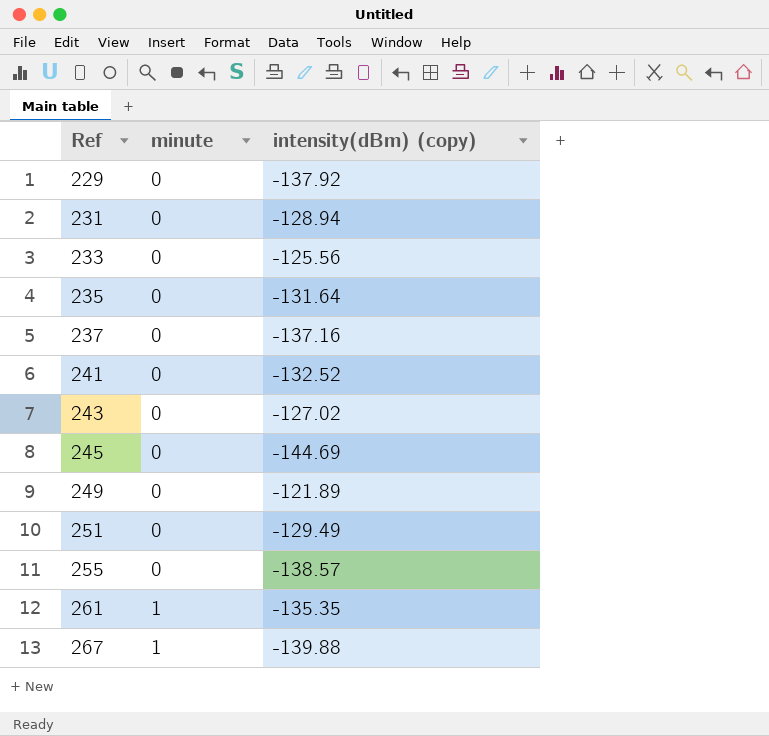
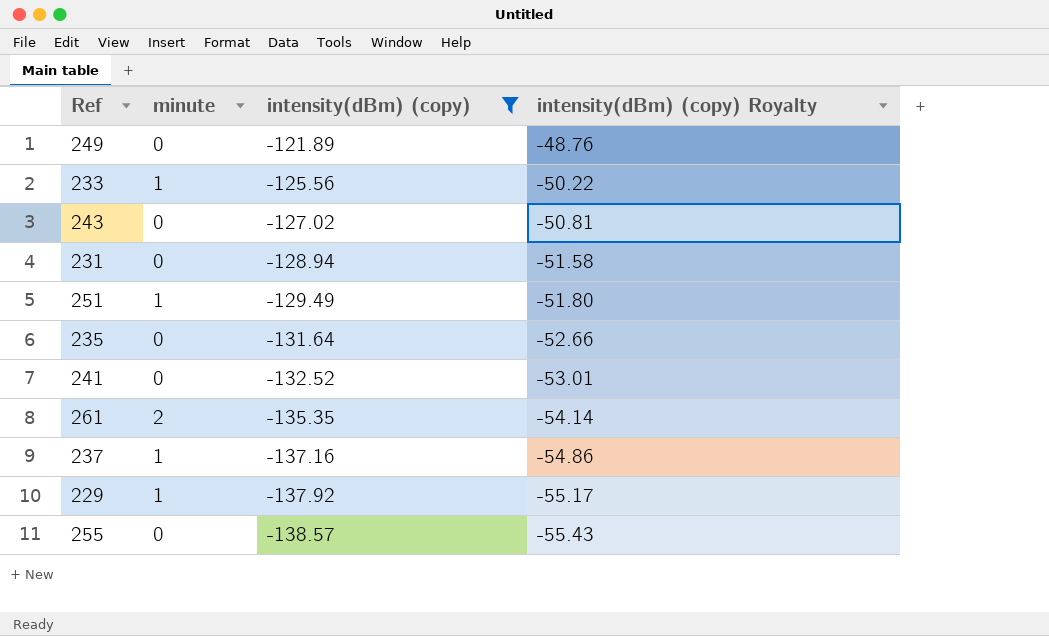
filter: none -> intensity(dBm) (copy) >= -138.57
row order: Ref ascending -> intensity(dBm) (copy) descending
column intensity(dBm) (copy) Royalty | formula: none -> [intensity(dBm) (copy)] * 0.4
233 | minute: 0 -> 1
251 | minute: 0 -> 1
261 | minute: 1 -> 2
237 | minute: 0 -> 1
229 | minute: 0 -> 1

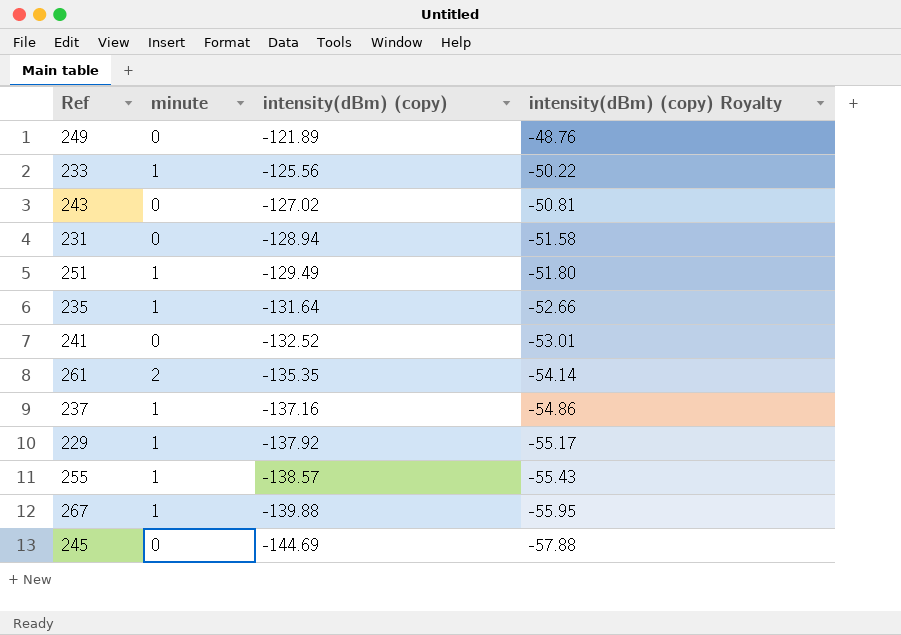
filter: intensity(dBm) (copy) >= -138.57 -> none
235 | minute: 0 -> 1
255 | minute: 0 -> 1

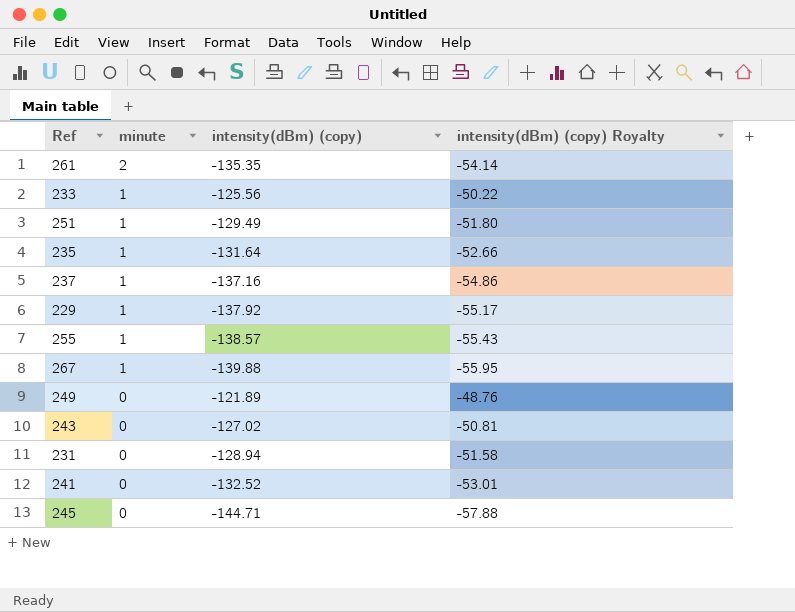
row order: intensity(dBm) (copy) descending -> minute descending
245 | intensity(dBm) (copy): -144.69 -> -144.71

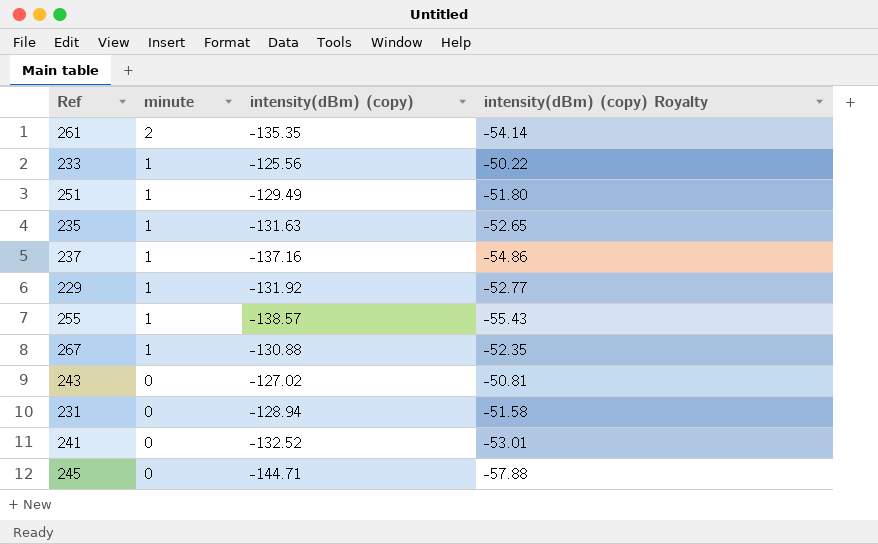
row 249: 0 | -121.89 | -48.76 -> none
235 | intensity(dBm) (copy): -131.64 -> -131.63
235 | intensity(dBm) (copy) Royalty: -52.66 -> -52.65
229 | intensity(dBm) (copy): -137.92 -> -131.92
229 | intensity(dBm) (copy) Royalty: -55.17 -> -52.77
267 | intensity(dBm) (copy): -139.88 -> -130.88
267 | intensity(dBm) (copy) Royalty: -55.95 -> -52.35

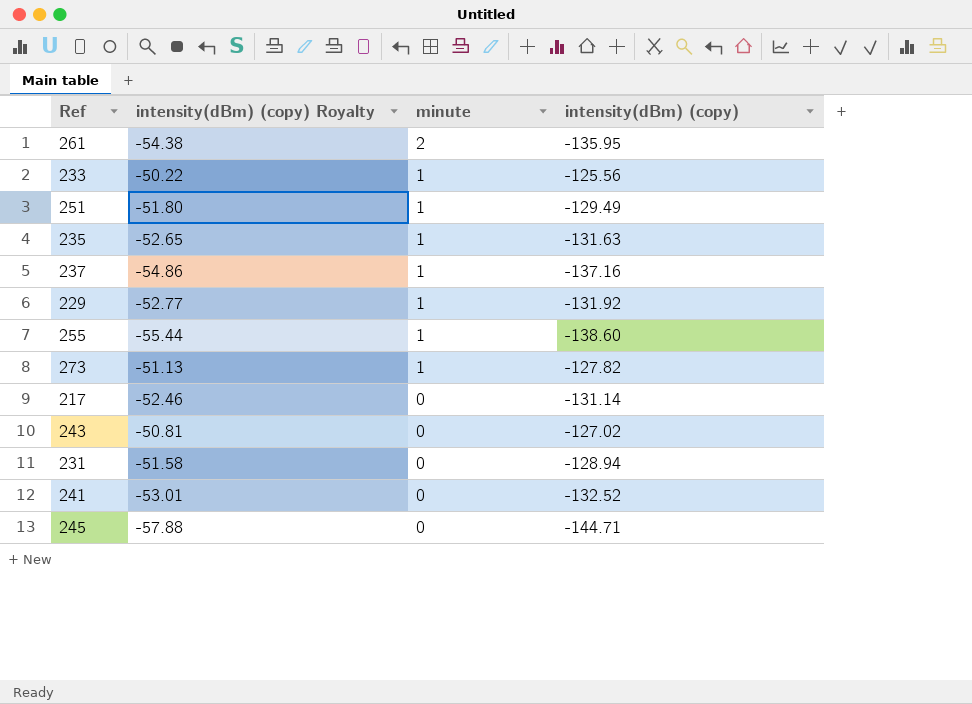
column intensity(dBm) (copy) Royalty | position: 4 -> 2
row 267: 1 | -130.88 | -52.35 -> none
261 | intensity(dBm) (copy) Royalty: -54.14 -> -54.38
261 | intensity(dBm) (copy): -135.35 -> -135.95
255 | intensity(dBm) (copy) Royalty: -55.43 -> -55.44
255 | intensity(dBm) (copy): -138.57 -> -138.60
row 273: none -> -51.13 | 1 | -127.82
row 217: none -> -52.46 | 0 | -131.14

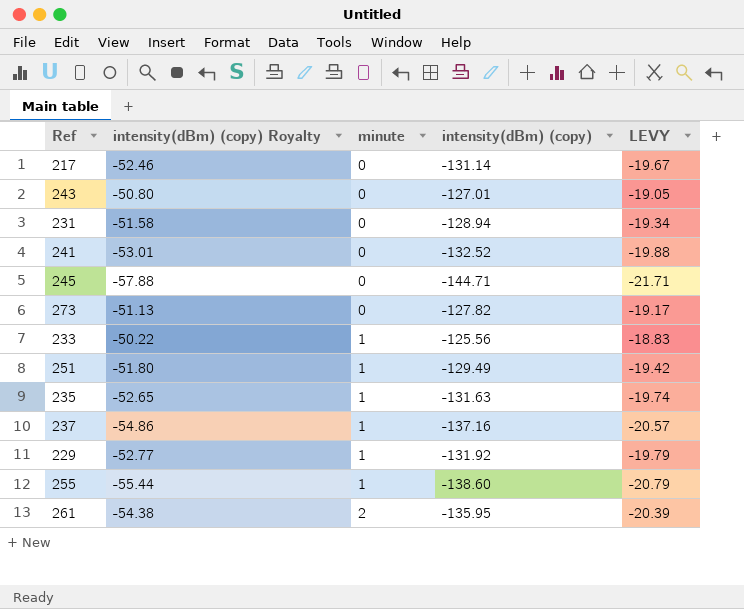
row order: minute descending -> minute ascending
column LEVY | formula: none -> [intensity(dBm) (copy)] * 0.15
243 | intensity(dBm) (copy) Royalty: -50.81 -> -50.80
243 | intensity(dBm) (copy): -127.02 -> -127.01
273 | minute: 1 -> 0

